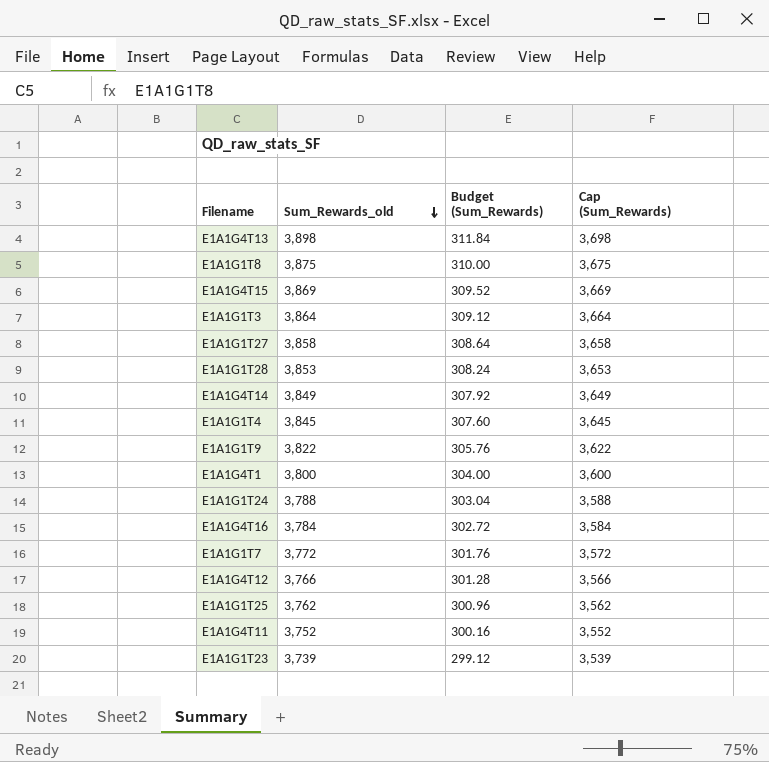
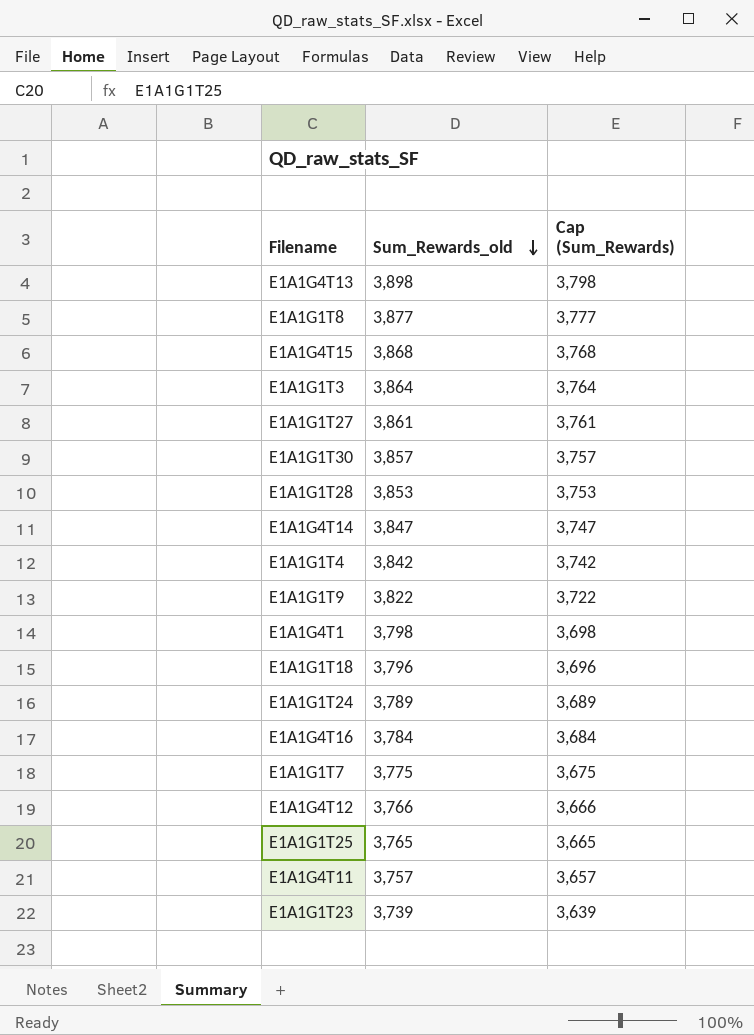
column Budget (Sum_Rewards) | formula: [Sum_Rewards_old] * 0.08 -> none
column Cap (Sum_Rewards) | formula: [Sum_Rewards_old] - 200 -> [Sum_Rewards_old] - 100
E1A1G1T8 | Sum_Rewards_old: 3,875 -> 3,877
E1A1G4T15 | Sum_Rewards_old: 3,869 -> 3,868
E1A1G1T27 | Sum_Rewards_old: 3,858 -> 3,861
row E1A1G1T30: none -> 3,857 | 3,757
E1A1G4T14 | Sum_Rewards_old: 3,849 -> 3,847
E1A1G1T4 | Sum_Rewards_old: 3,845 -> 3,842
E1A1G4T1 | Sum_Rewards_old: 3,800 -> 3,798
row E1A1G1T18: none -> 3,796 | 3,696
E1A1G1T24 | Sum_Rewards_old: 3,788 -> 3,789
E1A1G1T7 | Sum_Rewards_old: 3,772 -> 3,775
E1A1G1T25 | Sum_Rewards_old: 3,762 -> 3,765
E1A1G4T11 | Sum_Rewards_old: 3,752 -> 3,757

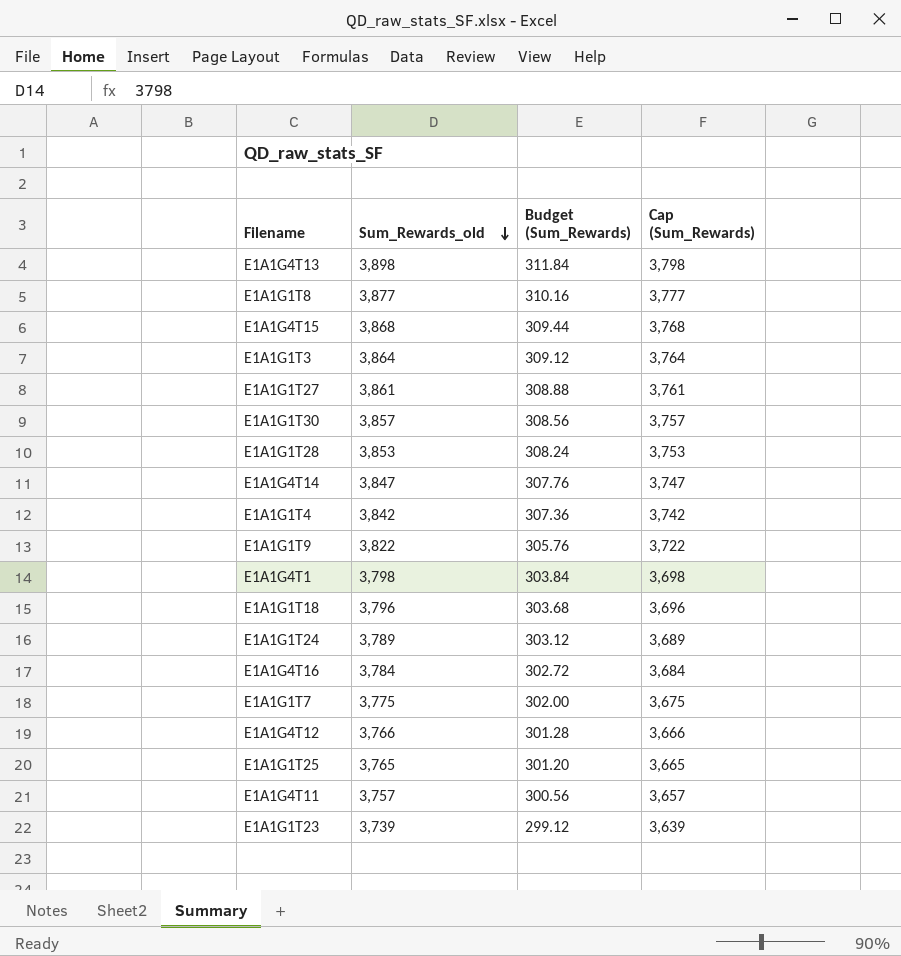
column Budget (Sum_Rewards) | formula: none -> [Sum_Rewards_old] * 0.08

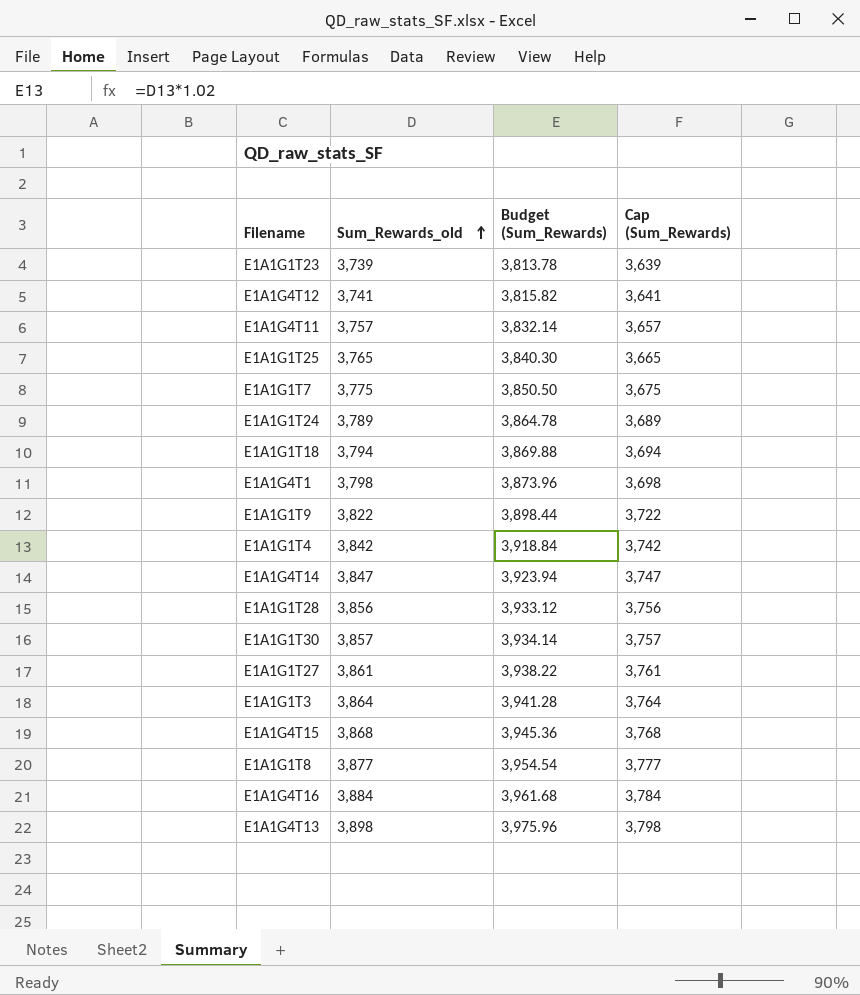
row order: Sum_Rewards_old descending -> Sum_Rewards_old ascending
column Budget (Sum_Rewards) | formula: [Sum_Rewards_old] * 0.08 -> [Sum_Rewards_old] * 1.02
E1A1G4T12 | Sum_Rewards_old: 3,766 -> 3,741
E1A1G4T12 | Cap (Sum_Rewards): 3,666 -> 3,641
E1A1G1T18 | Sum_Rewards_old: 3,796 -> 3,794
E1A1G1T18 | Cap (Sum_Rewards): 3,696 -> 3,694
E1A1G1T28 | Sum_Rewards_old: 3,853 -> 3,856
E1A1G1T28 | Cap (Sum_Rewards): 3,753 -> 3,756
E1A1G4T16 | Sum_Rewards_old: 3,784 -> 3,884
E1A1G4T16 | Cap (Sum_Rewards): 3,684 -> 3,784

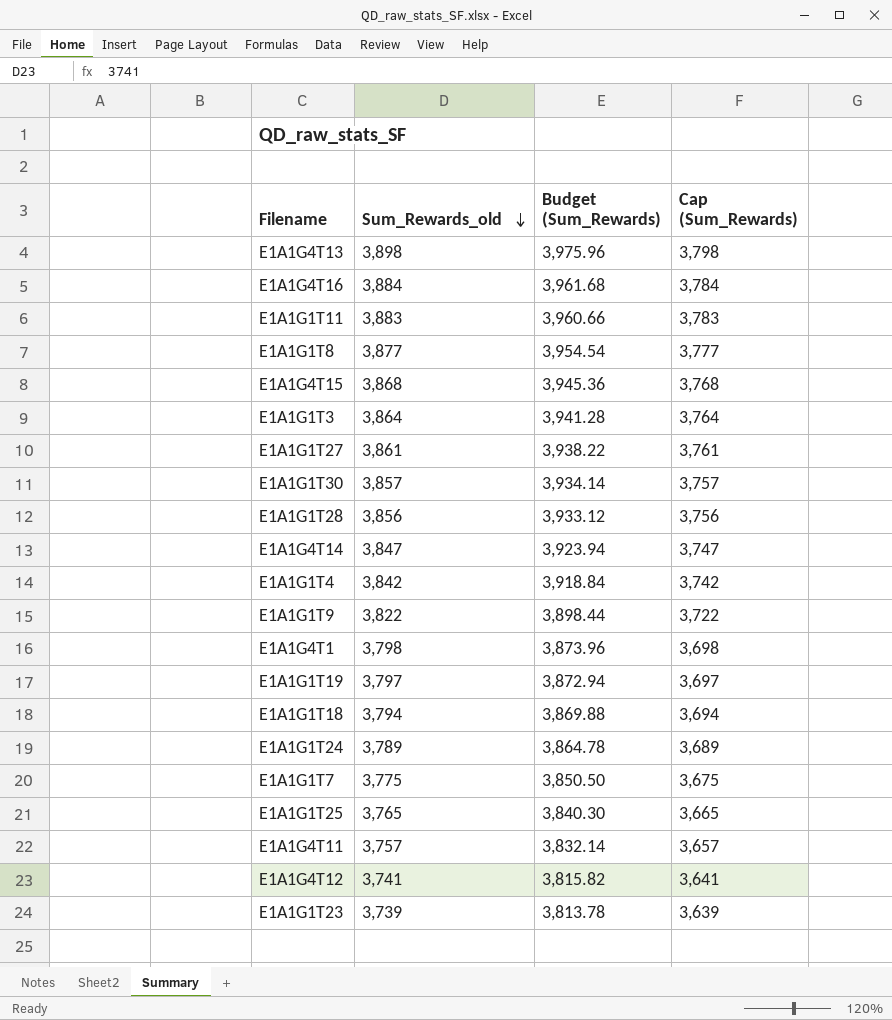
row order: Sum_Rewards_old ascending -> Sum_Rewards_old descending
row E1A1G1T11: none -> 3,883 | 3,960.66 | 3,783
row E1A1G1T19: none -> 3,797 | 3,872.94 | 3,697

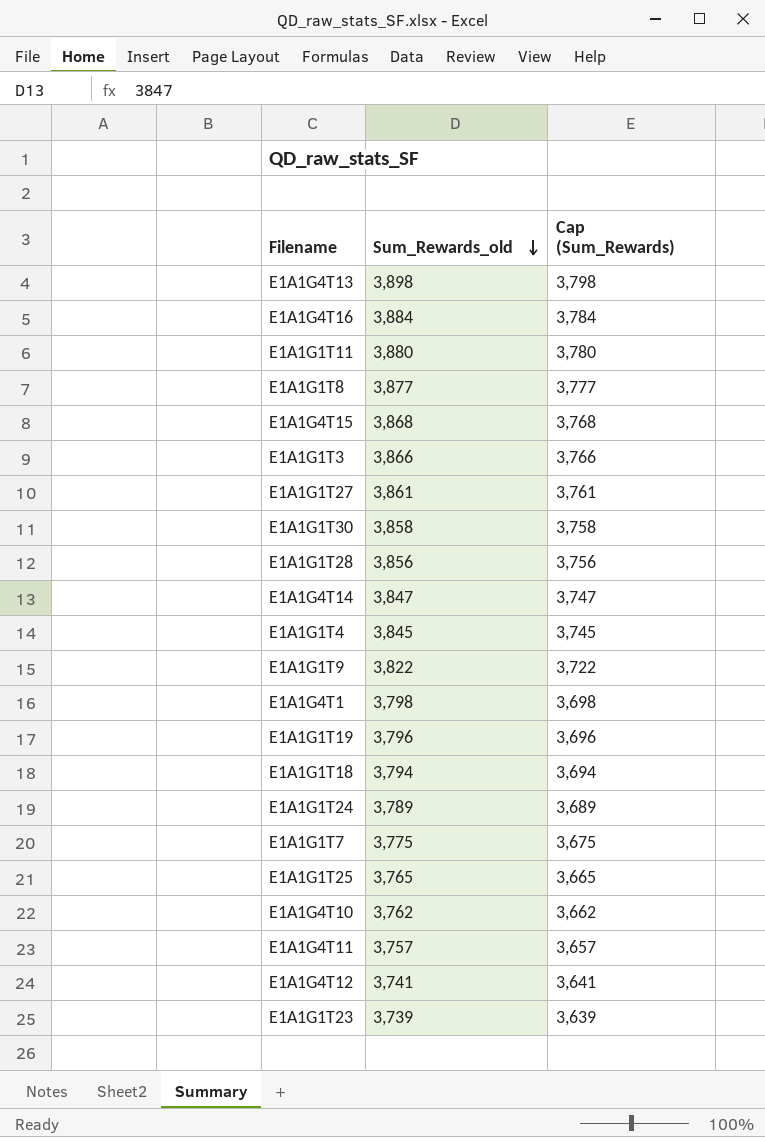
column Budget (Sum_Rewards) | formula: [Sum_Rewards_old] * 1.02 -> none
E1A1G1T11 | Sum_Rewards_old: 3,883 -> 3,880
E1A1G1T11 | Cap (Sum_Rewards): 3,783 -> 3,780
E1A1G1T3 | Sum_Rewards_old: 3,864 -> 3,866
E1A1G1T3 | Cap (Sum_Rewards): 3,764 -> 3,766
E1A1G1T30 | Sum_Rewards_old: 3,857 -> 3,858
E1A1G1T30 | Cap (Sum_Rewards): 3,757 -> 3,758
E1A1G1T4 | Sum_Rewards_old: 3,842 -> 3,845
E1A1G1T4 | Cap (Sum_Rewards): 3,742 -> 3,745
E1A1G1T19 | Sum_Rewards_old: 3,797 -> 3,796
E1A1G1T19 | Cap (Sum_Rewards): 3,697 -> 3,696
row E1A1G4T10: none -> 3,762 | 3,662

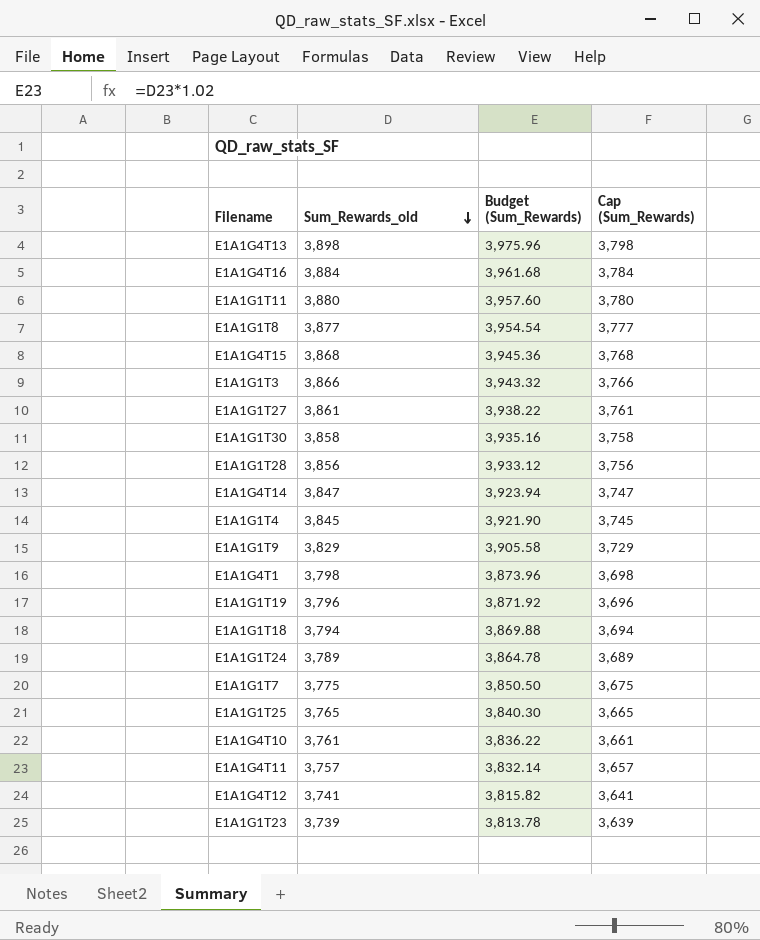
column Budget (Sum_Rewards) | formula: none -> [Sum_Rewards_old] * 1.02
E1A1G1T9 | Sum_Rewards_old: 3,822 -> 3,829
E1A1G1T9 | Cap (Sum_Rewards): 3,722 -> 3,729
E1A1G4T10 | Sum_Rewards_old: 3,762 -> 3,761
E1A1G4T10 | Cap (Sum_Rewards): 3,662 -> 3,661

